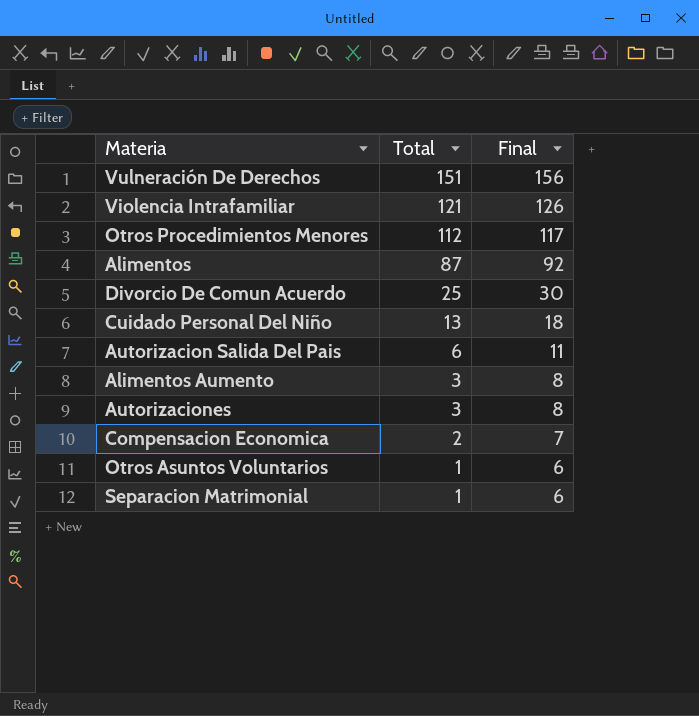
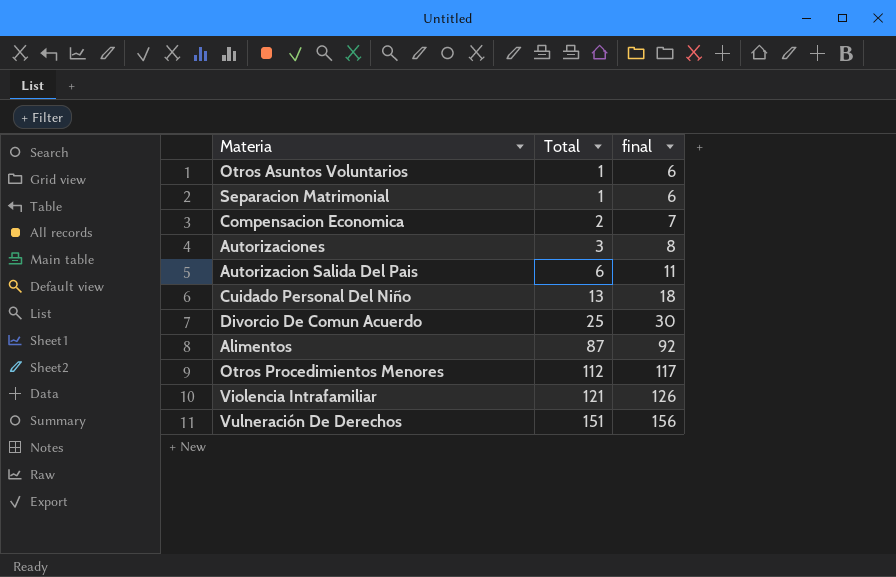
row order: Total descending -> Total ascending
column name: Final -> final
row Alimentos Aumento: 3 | 8 -> none

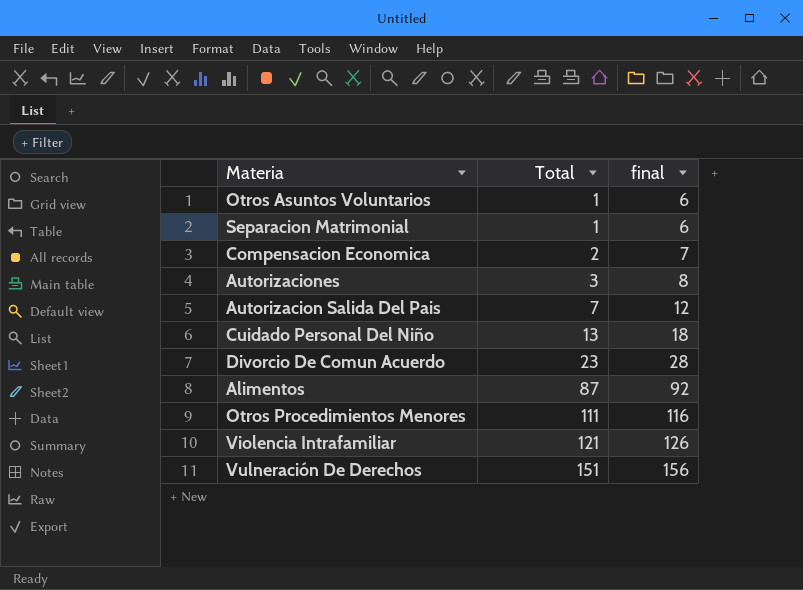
Autorizacion Salida Del Pais | Total: 6 -> 7
Autorizacion Salida Del Pais | final: 11 -> 12
Divorcio De Comun Acuerdo | Total: 25 -> 23
Divorcio De Comun Acuerdo | final: 30 -> 28
Otros Procedimientos Menores | Total: 112 -> 111
Otros Procedimientos Menores | final: 117 -> 116

